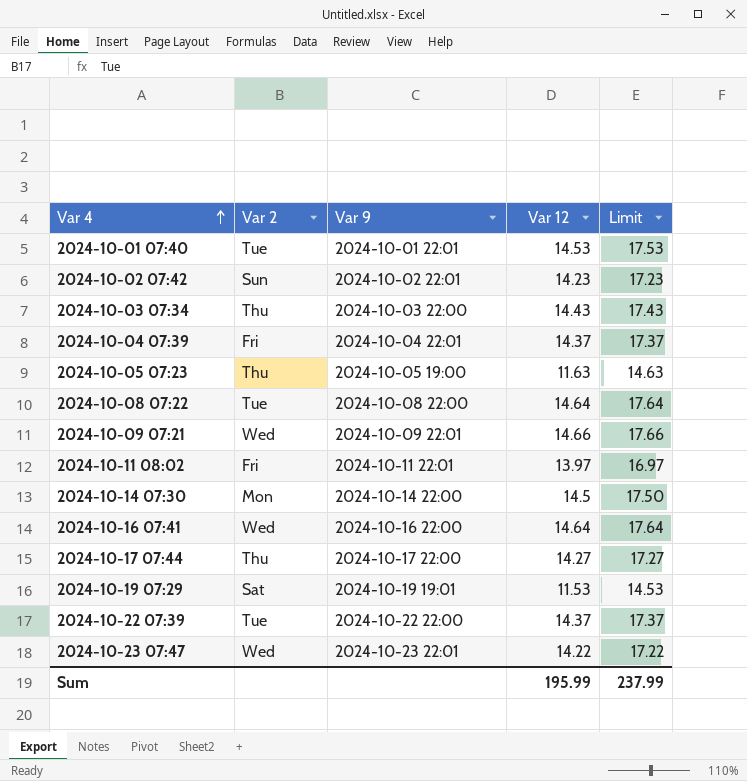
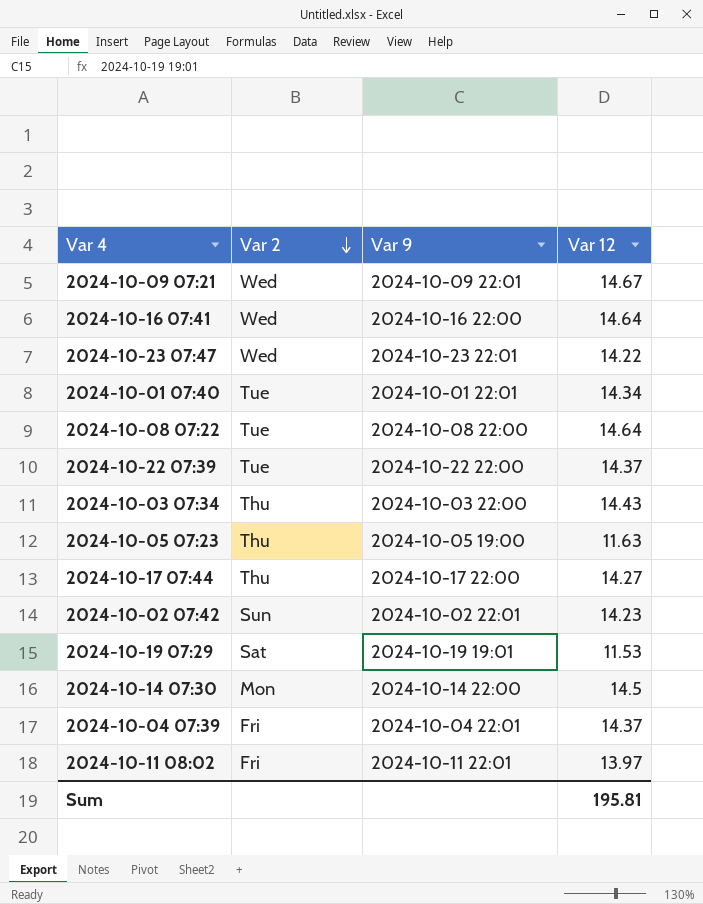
row order: Var 4 ascending -> Var 2 descending
column Limit | formula: [Var 12] + 3 -> none
2024-10-09 07:21 | Var 12: 14.66 -> 14.67
2024-10-01 07:40 | Var 12: 14.53 -> 14.34
Sum | Var 12: 195.99 -> 195.81

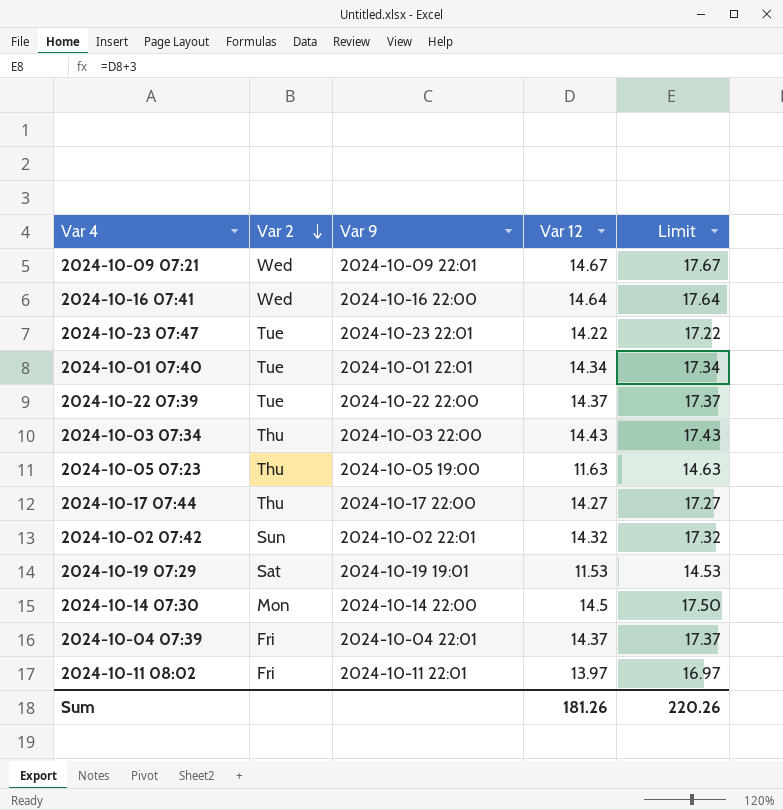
column Limit | formula: none -> [Var 12] + 3
row 2024-10-08 07:22: Tue | 2024-10-08 22:00 | 14.64 -> none
2024-10-23 07:47 | Var 2: Wed -> Tue
2024-10-02 07:42 | Var 12: 14.23 -> 14.32
Sum | Var 12: 195.81 -> 181.26

